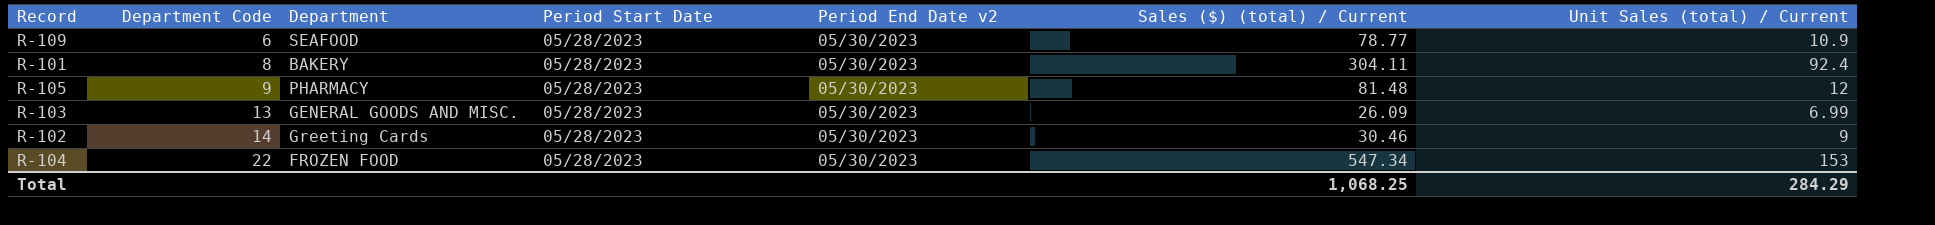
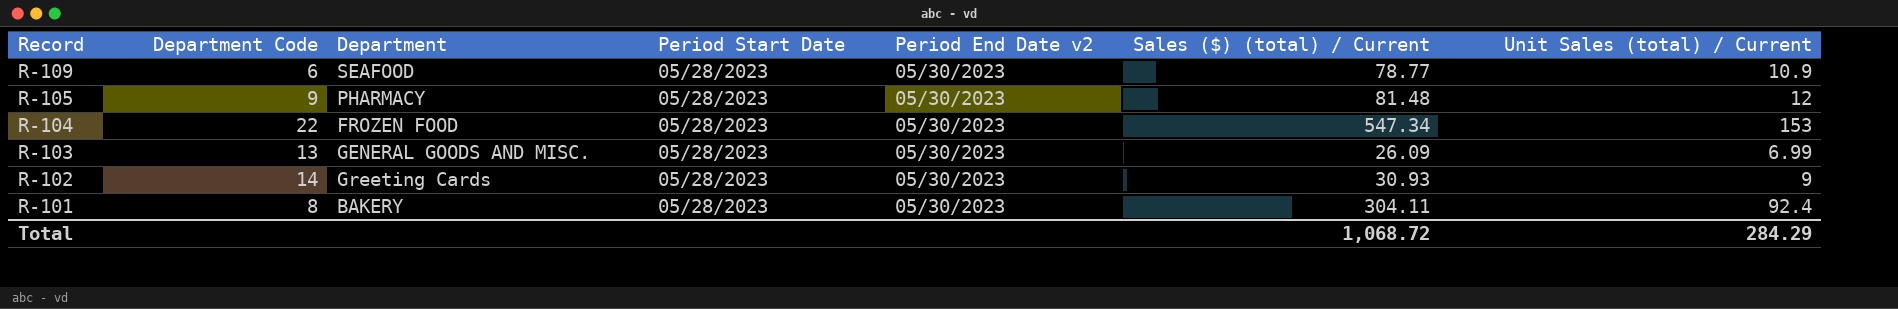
row order: Department Code ascending -> Record descending
R-102 | Sales ($) (total) / Current: 30.46 -> 30.93
Total | Sales ($) (total) / Current: 1,068.25 -> 1,068.72

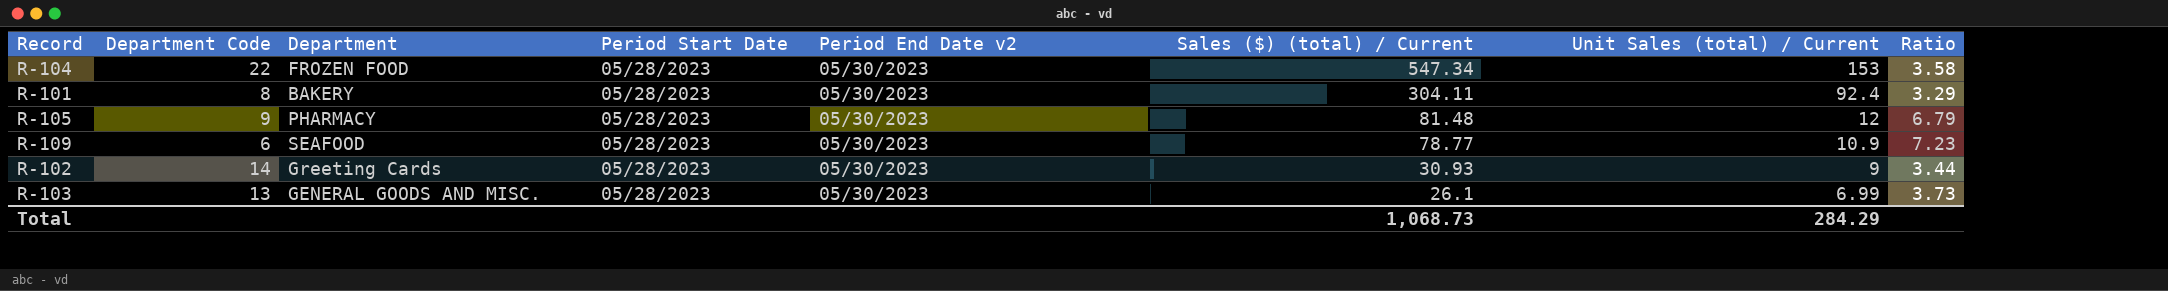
row order: Record descending -> Sales ($) (total) / Current descending
column Ratio | formula: none -> [Sales ($) (total) / Current] / [Unit Sales (total) / Current]
R-103 | Sales ($) (total) / Current: 26.09 -> 26.1
Total | Sales ($) (total) / Current: 1,068.72 -> 1,068.73

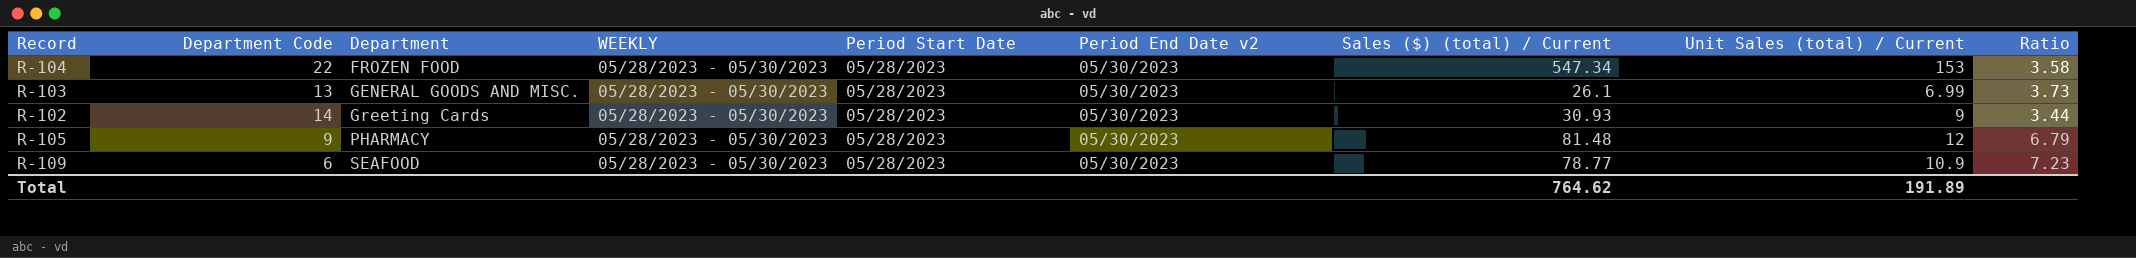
row order: Sales ($) (total) / Current descending -> Department ascending
column WEEKLY | position: none -> 4
row R-101: 8 | BAKERY | 05/28/2023 | 05/30/2023 | 304.11 | 92.4 | 3.29 -> none
Total | Sales ($) (total) / Current: 1,068.73 -> 764.62
Total | Unit Sales (total) / Current: 284.29 -> 191.89

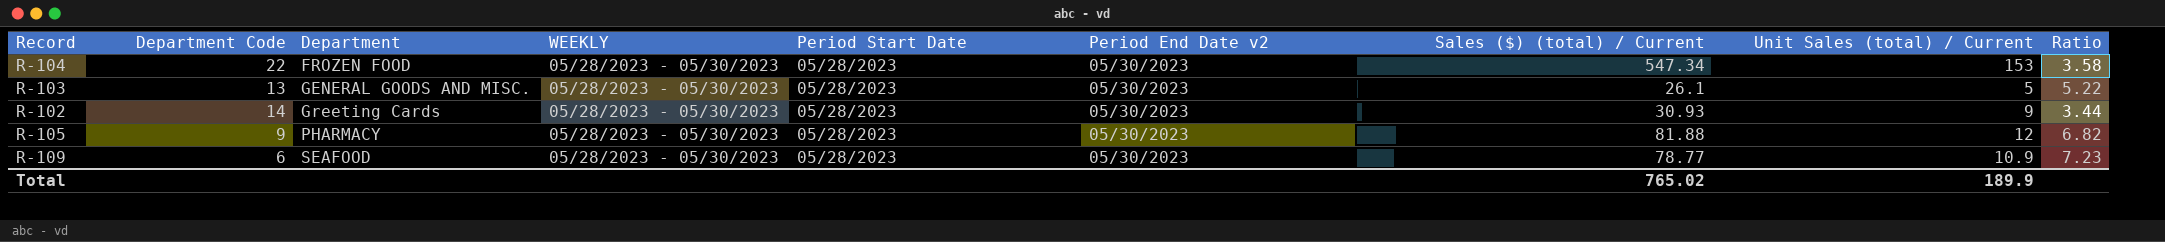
R-103 | Unit Sales (total) / Current: 6.99 -> 5
R-103 | Ratio: 3.73 -> 5.22
R-105 | Sales ($) (total) / Current: 81.48 -> 81.88
R-105 | Ratio: 6.79 -> 6.82
Total | Sales ($) (total) / Current: 764.62 -> 765.02
Total | Unit Sales (total) / Current: 191.89 -> 189.9

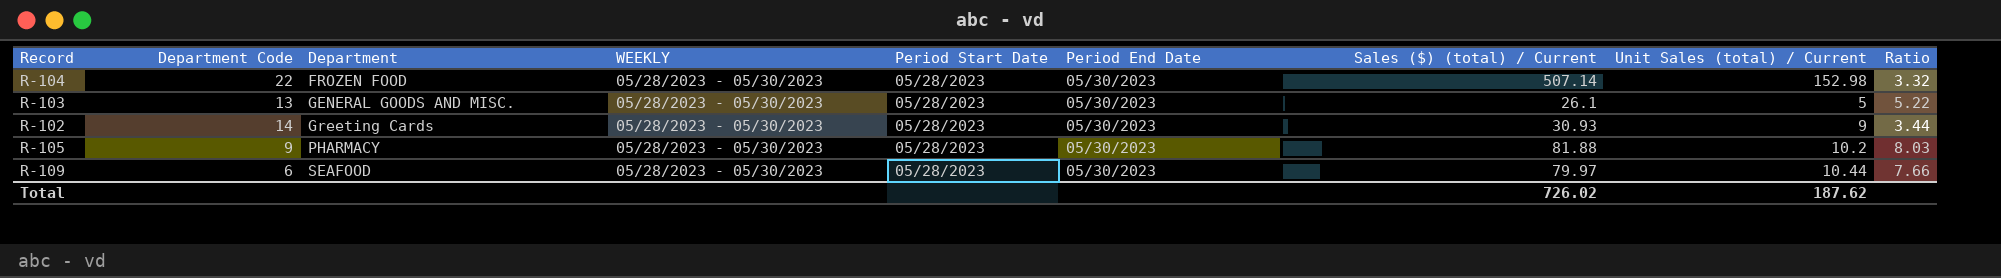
column name: Period End Date v2 -> Period End Date
R-104 | Sales ($) (total) / Current: 547.34 -> 507.14
R-104 | Unit Sales (total) / Current: 153 -> 152.98
R-104 | Ratio: 3.58 -> 3.32
R-105 | Unit Sales (total) / Current: 12 -> 10.2
R-105 | Ratio: 6.82 -> 8.03
R-109 | Sales ($) (total) / Current: 78.77 -> 79.97
R-109 | Unit Sales (total) / Current: 10.9 -> 10.44
R-109 | Ratio: 7.23 -> 7.66
Total | Sales ($) (total) / Current: 765.02 -> 726.02
Total | Unit Sales (total) / Current: 189.9 -> 187.62

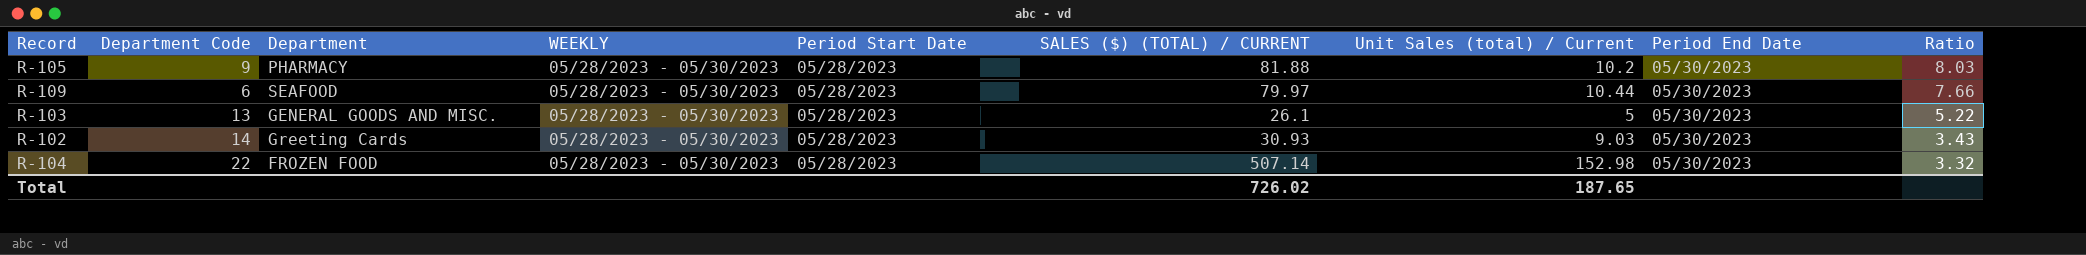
row order: Department ascending -> Ratio descending
column name: Sales ($) (total) / Current -> SALES ($) (TOTAL) / CURRENT
column Period End Date | position: 6 -> 8
R-102 | Unit Sales (total) / Current: 9 -> 9.03
R-102 | Ratio: 3.44 -> 3.43
Total | Unit Sales (total) / Current: 187.62 -> 187.65

